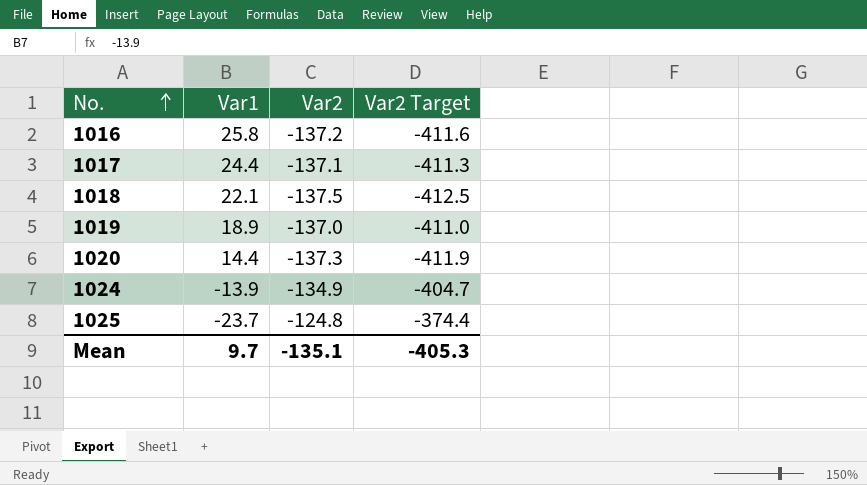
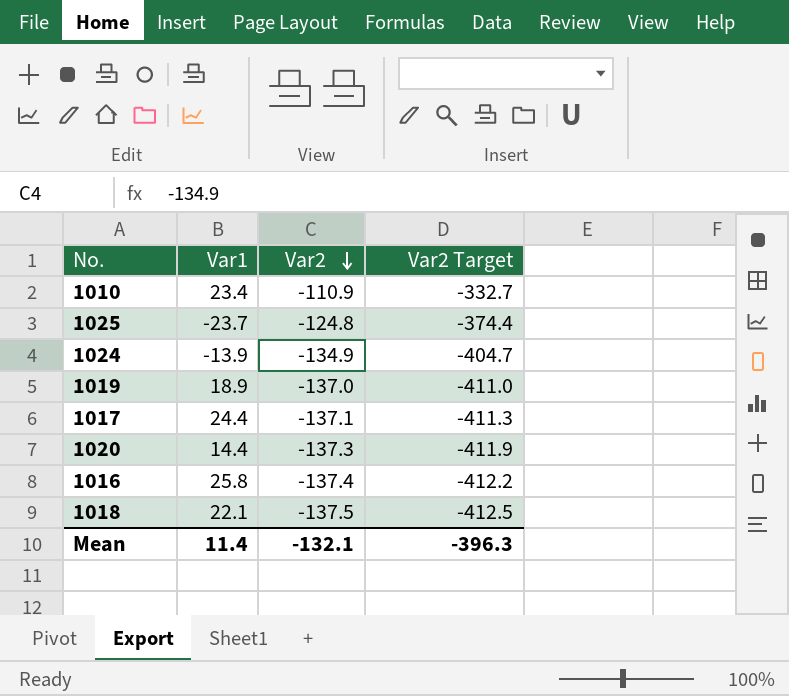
row order: No. ascending -> Var2 descending
row 1010: none -> 23.4 | -110.9 | -332.7
1016 | Var2: -137.2 -> -137.4
1016 | Var2 Target: -411.6 -> -412.2
Mean | Var1: 9.7 -> 11.4
Mean | Var2: -135.1 -> -132.1
Mean | Var2 Target: -405.3 -> -396.3

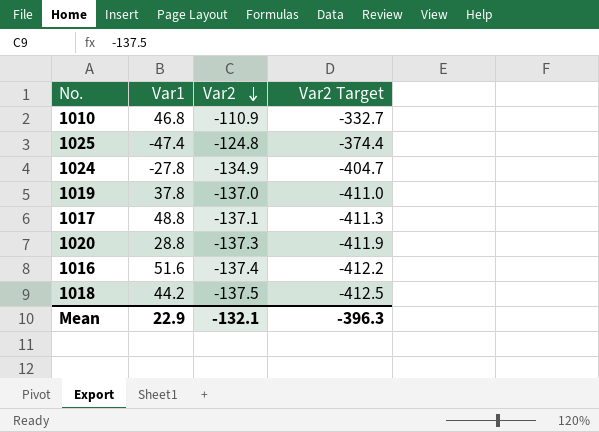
1010 | Var1: 23.4 -> 46.8
1025 | Var1: -23.7 -> -47.4
1024 | Var1: -13.9 -> -27.8
1019 | Var1: 18.9 -> 37.8
1017 | Var1: 24.4 -> 48.8
1020 | Var1: 14.4 -> 28.8
1016 | Var1: 25.8 -> 51.6
1018 | Var1: 22.1 -> 44.2
Mean | Var1: 11.4 -> 22.9

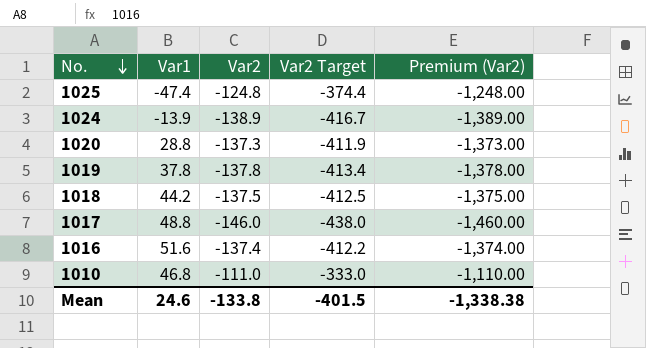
row order: Var2 descending -> No. descending
column Premium (Var2) | formula: none -> [Var2] * 10
1024 | Var1: -27.8 -> -13.9
1024 | Var2: -134.9 -> -138.9
1024 | Var2 Target: -404.7 -> -416.7
1019 | Var2: -137.0 -> -137.8
1019 | Var2 Target: -411.0 -> -413.4
1017 | Var2: -137.1 -> -146.0
1017 | Var2 Target: -411.3 -> -438.0
1010 | Var2: -110.9 -> -111.0
1010 | Var2 Target: -332.7 -> -333.0
Mean | Var1: 22.9 -> 24.6
Mean | Var2: -132.1 -> -133.8
Mean | Var2 Target: -396.3 -> -401.5

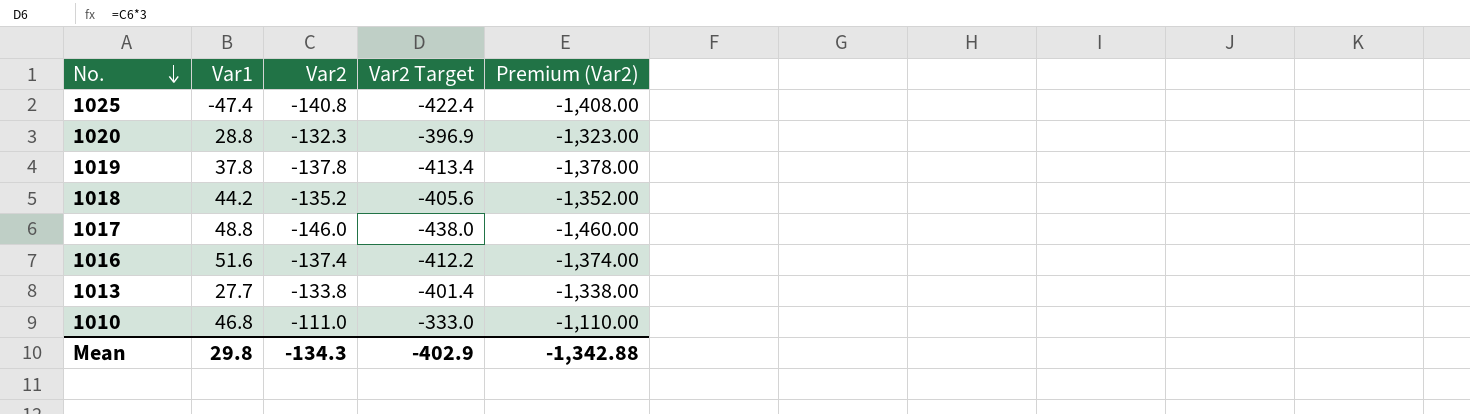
row 1024: -13.9 | -138.9 | -416.7 | -1,389.00 -> none
1025 | Var2: -124.8 -> -140.8
1025 | Var2 Target: -374.4 -> -422.4
1025 | Premium (Var2): -1,248.00 -> -1,408.00
1020 | Var2: -137.3 -> -132.3
1020 | Var2 Target: -411.9 -> -396.9
1020 | Premium (Var2): -1,373.00 -> -1,323.00
1018 | Var2: -137.5 -> -135.2
1018 | Var2 Target: -412.5 -> -405.6
1018 | Premium (Var2): -1,375.00 -> -1,352.00
row 1013: none -> 27.7 | -133.8 | -401.4 | -1,338.00
Mean | Var1: 24.6 -> 29.8
Mean | Var2: -133.8 -> -134.3
Mean | Var2 Target: -401.5 -> -402.9
Mean | Premium (Var2): -1,338.38 -> -1,342.88

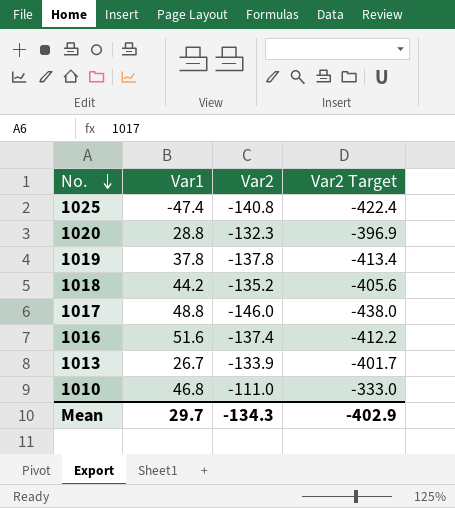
column Premium (Var2) | formula: [Var2] * 10 -> none
1013 | Var1: 27.7 -> 26.7
1013 | Var2: -133.8 -> -133.9
1013 | Var2 Target: -401.4 -> -401.7
Mean | Var1: 29.8 -> 29.7

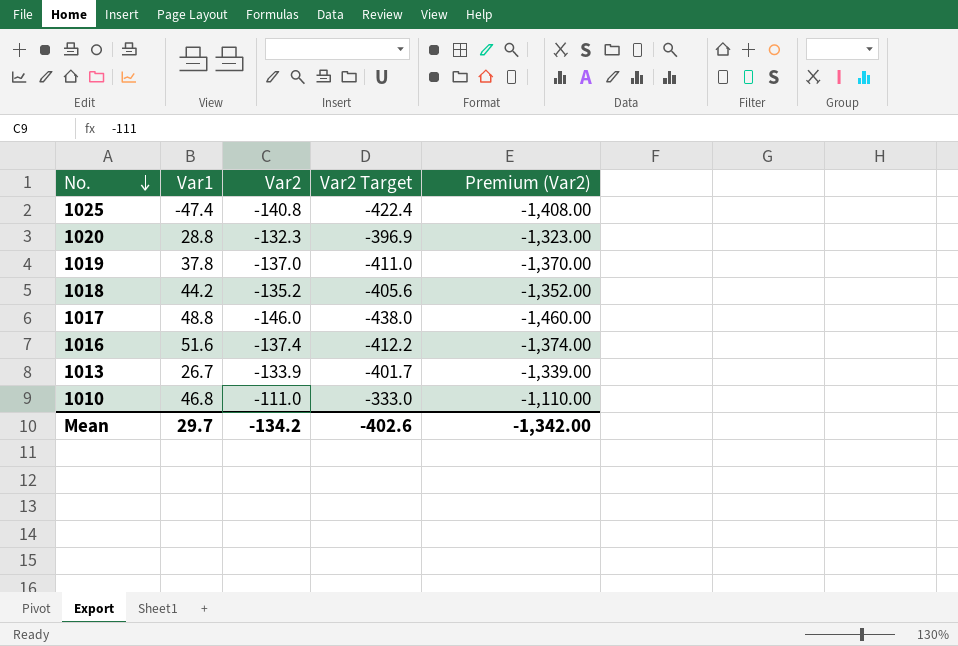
column Premium (Var2) | formula: none -> [Var2] * 10
1019 | Var2: -137.8 -> -137.0
1019 | Var2 Target: -413.4 -> -411.0
Mean | Var2: -134.3 -> -134.2
Mean | Var2 Target: -402.9 -> -402.6

